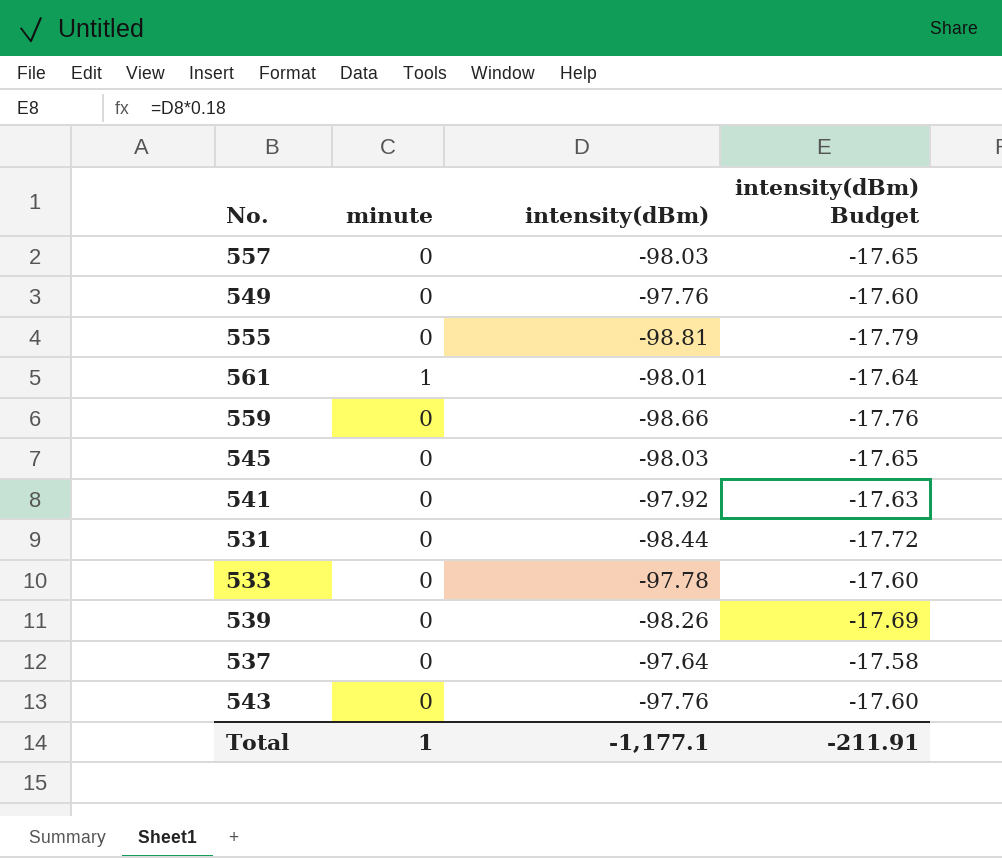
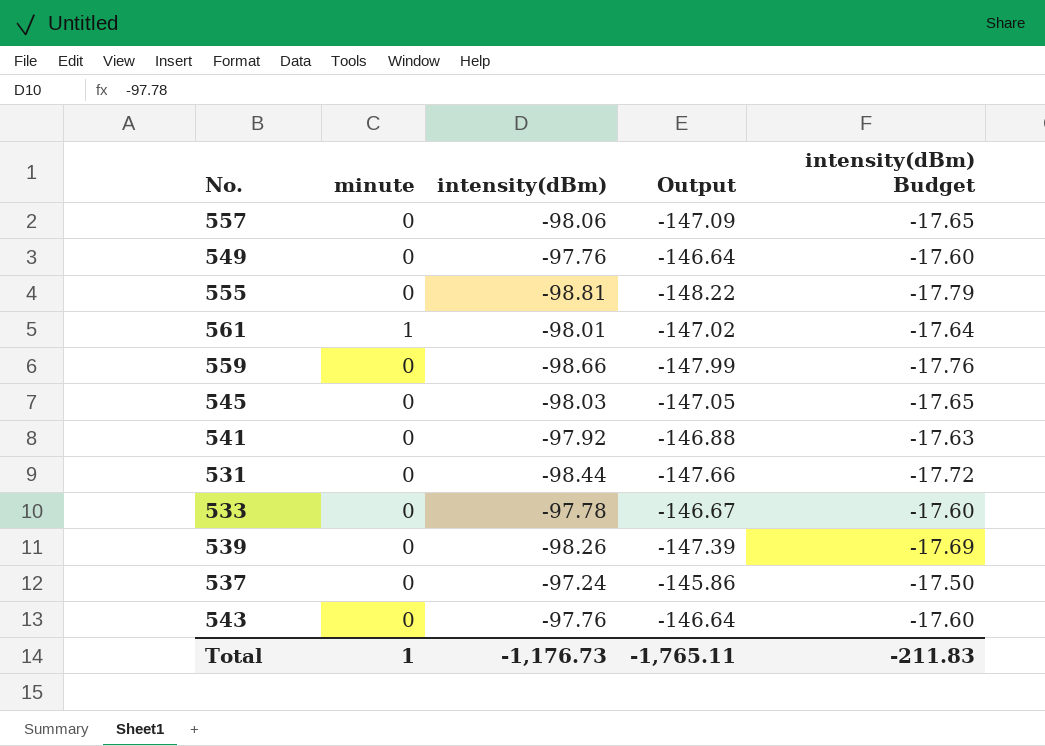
column Output | formula: none -> [intensity(dBm)] * 1.5
557 | intensity(dBm): -98.03 -> -98.06
537 | intensity(dBm): -97.64 -> -97.24
537 | intensity(dBm) Budget: -17.58 -> -17.50
Total | intensity(dBm): -1,177.1 -> -1,176.73
Total | intensity(dBm) Budget: -211.91 -> -211.83

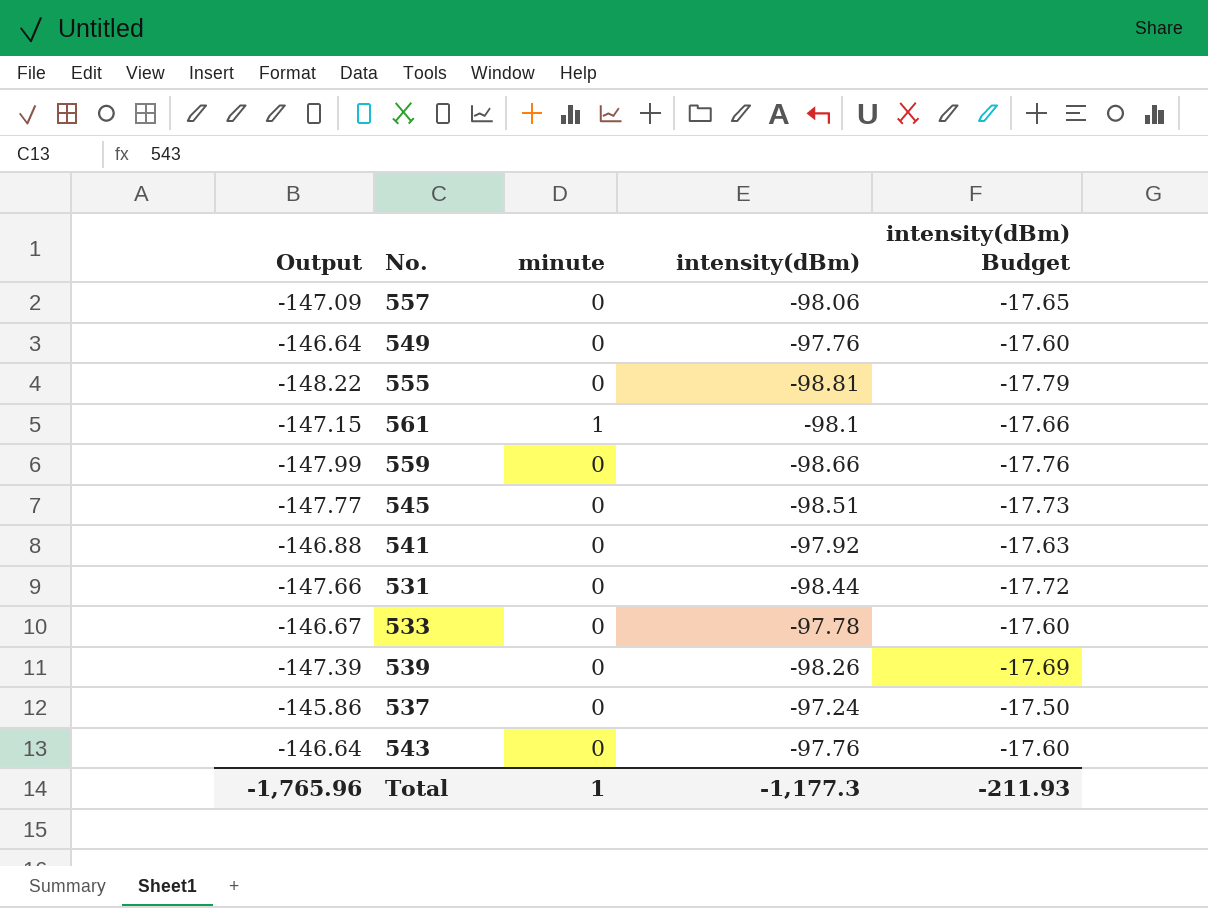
column Output | position: 4 -> 1
561 | Output: -147.02 -> -147.15
561 | intensity(dBm): -98.01 -> -98.1
561 | intensity(dBm) Budget: -17.64 -> -17.66
545 | Output: -147.05 -> -147.77
545 | intensity(dBm): -98.03 -> -98.51
545 | intensity(dBm) Budget: -17.65 -> -17.73
Total | Output: -1,765.11 -> -1,765.96
Total | intensity(dBm): -1,176.73 -> -1,177.3
Total | intensity(dBm) Budget: -211.83 -> -211.93

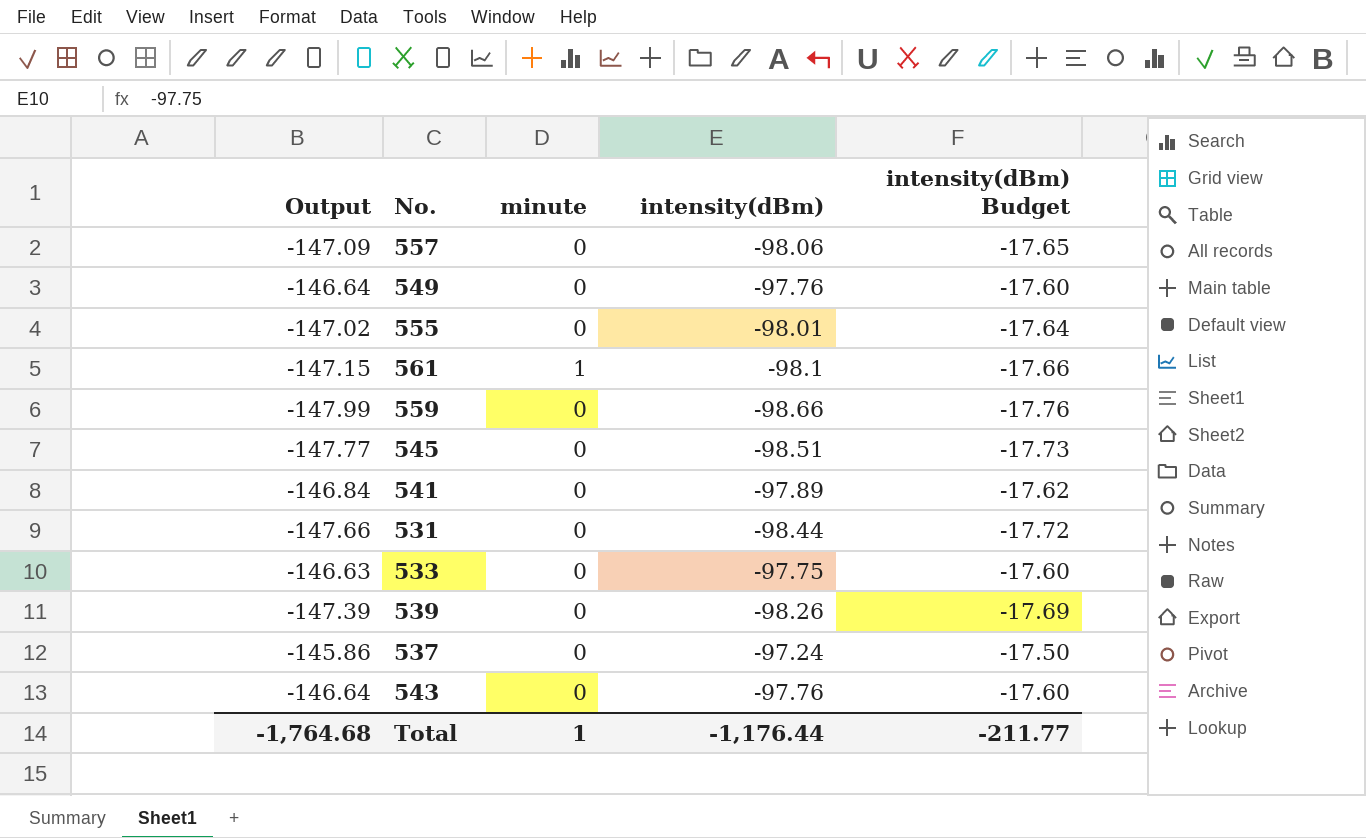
555 | Output: -148.22 -> -147.02
555 | intensity(dBm): -98.81 -> -98.01
555 | intensity(dBm) Budget: -17.79 -> -17.64
541 | Output: -146.88 -> -146.84
541 | intensity(dBm): -97.92 -> -97.89
541 | intensity(dBm) Budget: -17.63 -> -17.62
533 | Output: -146.67 -> -146.63
533 | intensity(dBm): -97.78 -> -97.75
Total | Output: -1,765.96 -> -1,764.68
Total | intensity(dBm): -1,177.3 -> -1,176.44
Total | intensity(dBm) Budget: -211.93 -> -211.77

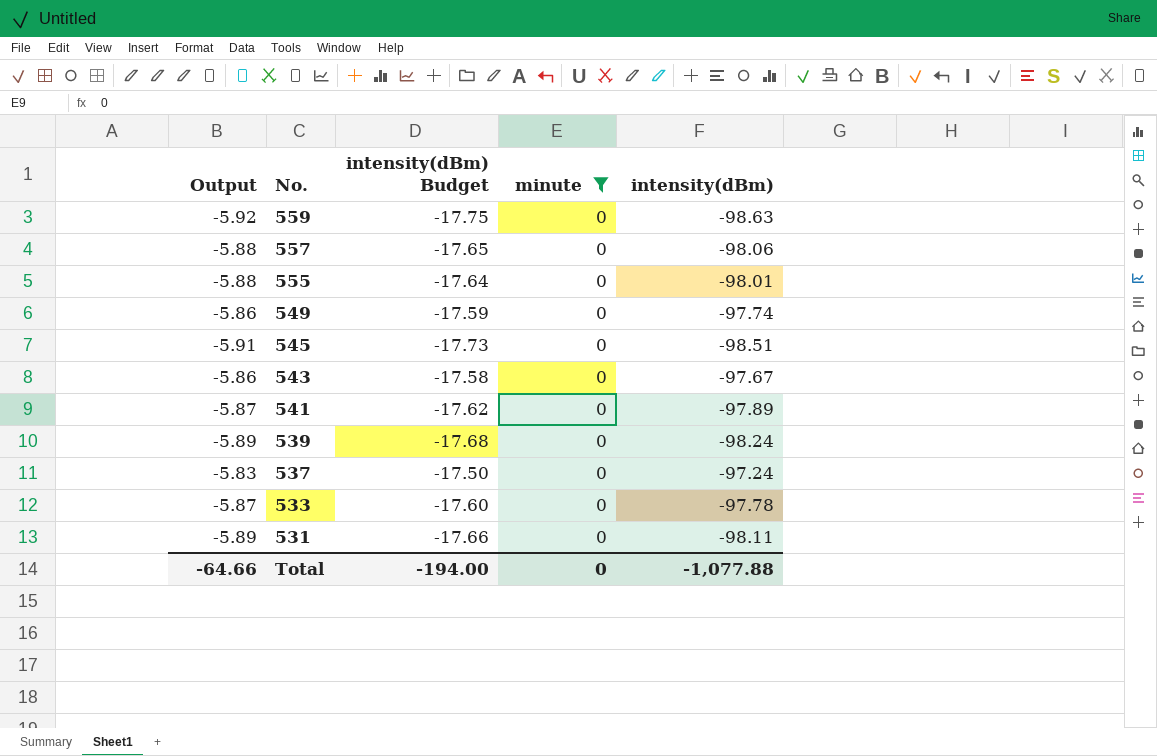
filter: none -> minute = 0
row order: none -> No. descending
column Output | formula: [intensity(dBm)] * 1.5 -> [intensity(dBm)] * 0.06
column intensity(dBm) Budget | position: 5 -> 3
559 | intensity(dBm) Budget: -17.76 -> -17.75
559 | intensity(dBm): -98.66 -> -98.63
549 | intensity(dBm) Budget: -17.60 -> -17.59
549 | intensity(dBm): -97.76 -> -97.74
543 | intensity(dBm) Budget: -17.60 -> -17.58
543 | intensity(dBm): -97.76 -> -97.67
539 | intensity(dBm) Budget: -17.69 -> -17.68
539 | intensity(dBm): -98.26 -> -98.24
533 | intensity(dBm): -97.75 -> -97.78
531 | intensity(dBm) Budget: -17.72 -> -17.66
531 | intensity(dBm): -98.44 -> -98.11
Total | Output: -1,764.68 -> -64.66
Total | intensity(dBm) Budget: -211.77 -> -194.00
Total | minute: 1 -> 0
Total | intensity(dBm): -1,176.44 -> -1,077.88

